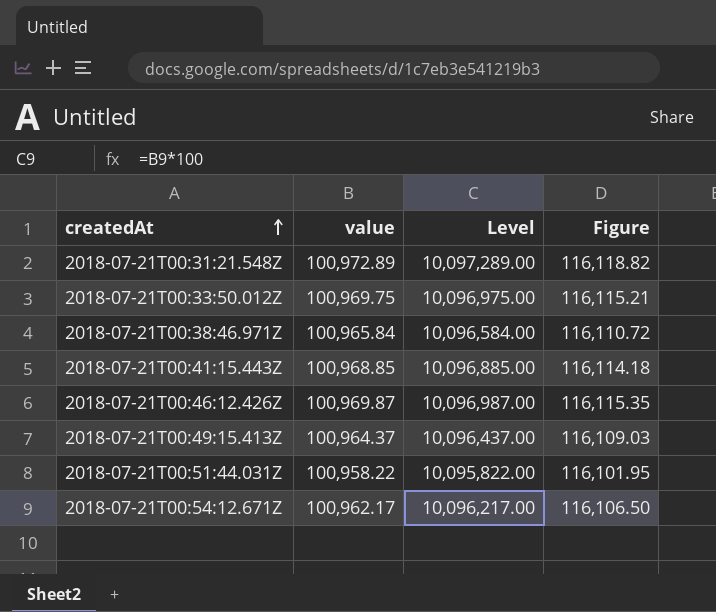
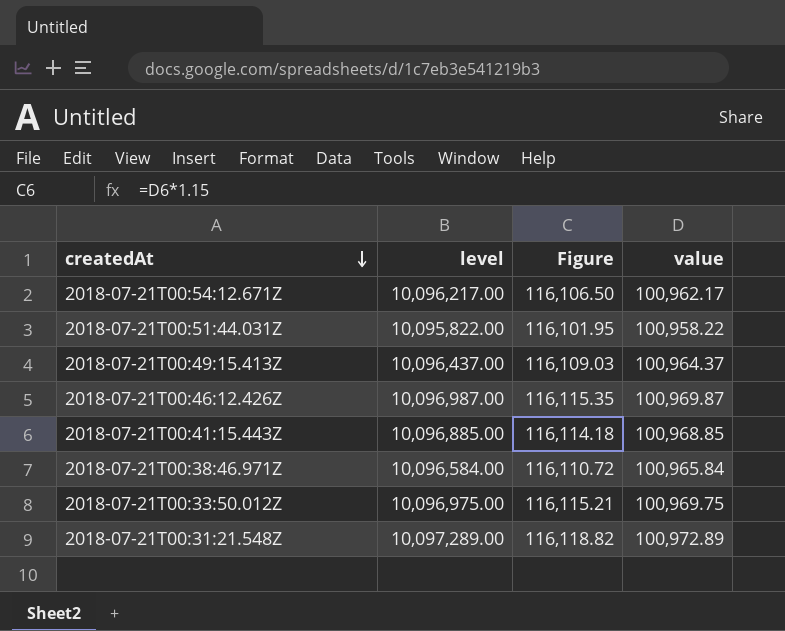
row order: createdAt ascending -> createdAt descending
column name: Level -> level
column value | position: 2 -> 4

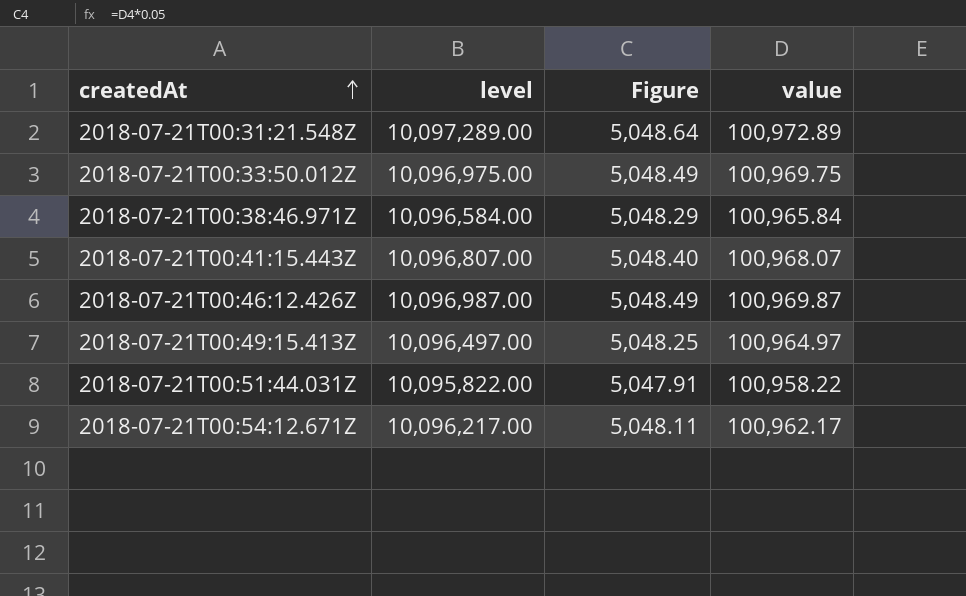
row order: createdAt descending -> createdAt ascending
column Figure | formula: [value] * 1.15 -> [value] * 0.05
2018-07-21T00:41:15.443Z | level: 10,096,885.00 -> 10,096,807.00
2018-07-21T00:41:15.443Z | value: 100,968.85 -> 100,968.07
2018-07-21T00:49:15.413Z | level: 10,096,437.00 -> 10,096,497.00
2018-07-21T00:49:15.413Z | value: 100,964.37 -> 100,964.97

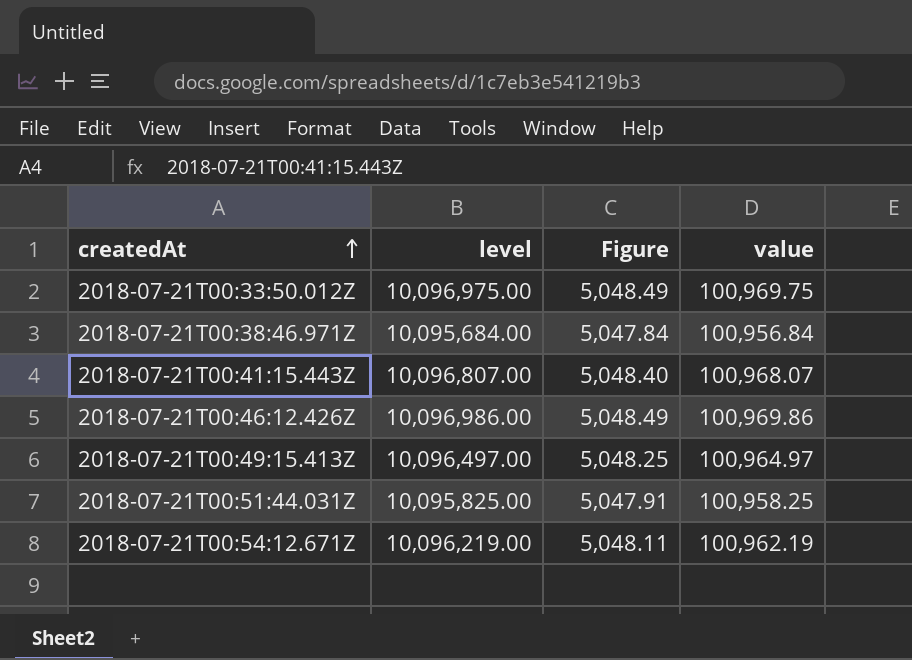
row 2018-07-21T00:31:21.548Z: 10,097,289.00 | 5,048.64 | 100,972.89 -> none
2018-07-21T00:38:46.971Z | level: 10,096,584.00 -> 10,095,684.00
2018-07-21T00:38:46.971Z | Figure: 5,048.29 -> 5,047.84
2018-07-21T00:38:46.971Z | value: 100,965.84 -> 100,956.84
2018-07-21T00:46:12.426Z | level: 10,096,987.00 -> 10,096,986.00
2018-07-21T00:46:12.426Z | value: 100,969.87 -> 100,969.86
2018-07-21T00:51:44.031Z | level: 10,095,822.00 -> 10,095,825.00
2018-07-21T00:51:44.031Z | value: 100,958.22 -> 100,958.25
2018-07-21T00:54:12.671Z | level: 10,096,217.00 -> 10,096,219.00
2018-07-21T00:54:12.671Z | value: 100,962.17 -> 100,962.19

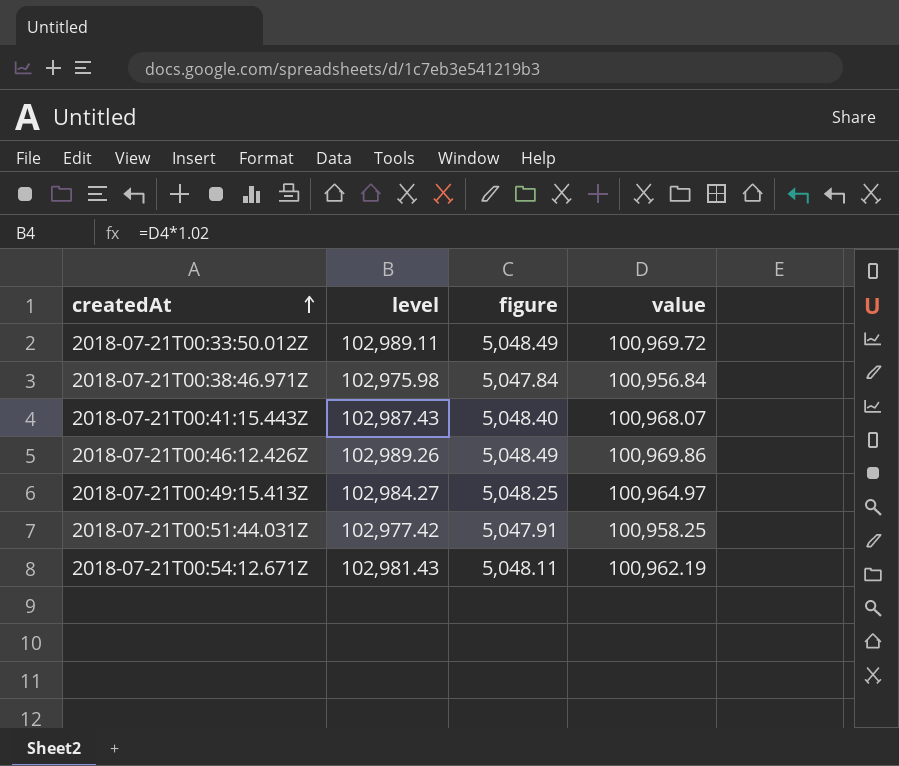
column level | formula: [value] * 100 -> [value] * 1.02
column name: Figure -> figure
2018-07-21T00:33:50.012Z | value: 100,969.75 -> 100,969.72

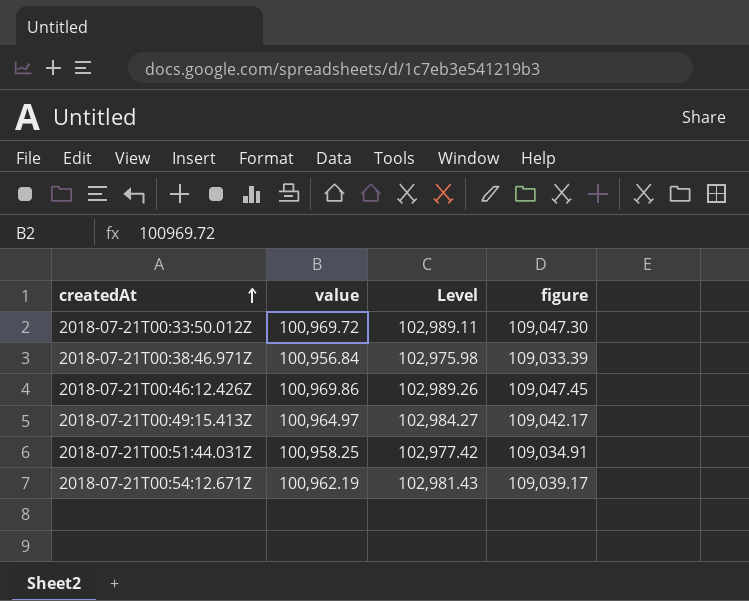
column value | position: 4 -> 2
column name: level -> Level
column figure | formula: [value] * 0.05 -> [value] * 1.08
row 2018-07-21T00:41:15.443Z: 102,987.43 | 5,048.40 | 100,968.07 -> none

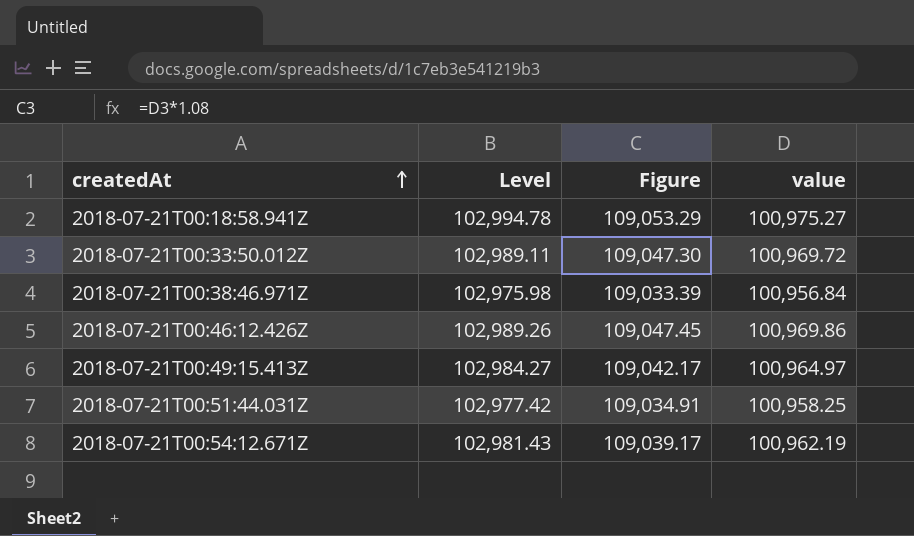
column name: figure -> Figure
column value | position: 2 -> 4
row 2018-07-21T00:18:58.941Z: none -> 102,994.78 | 109,053.29 | 100,975.27

